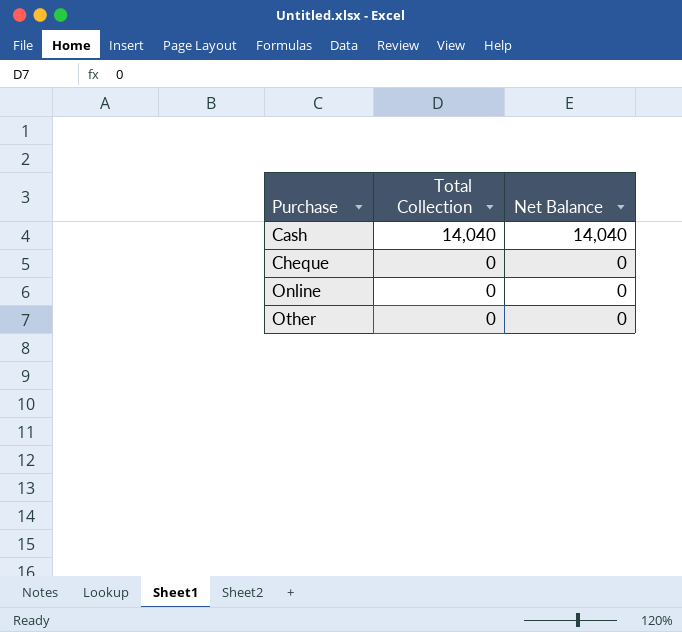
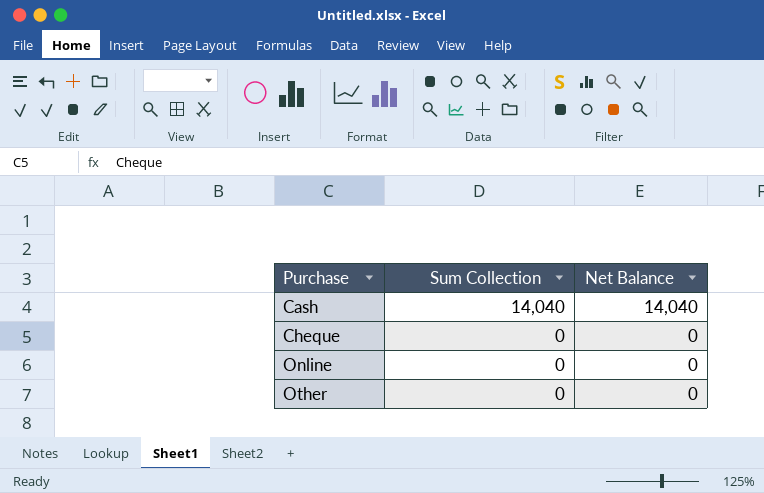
column name: Total Collection -> Sum Collection

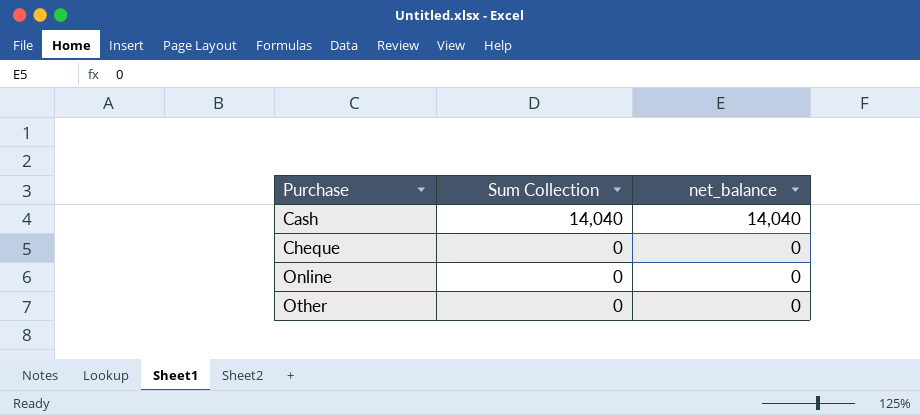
column name: Net Balance -> net_balance

